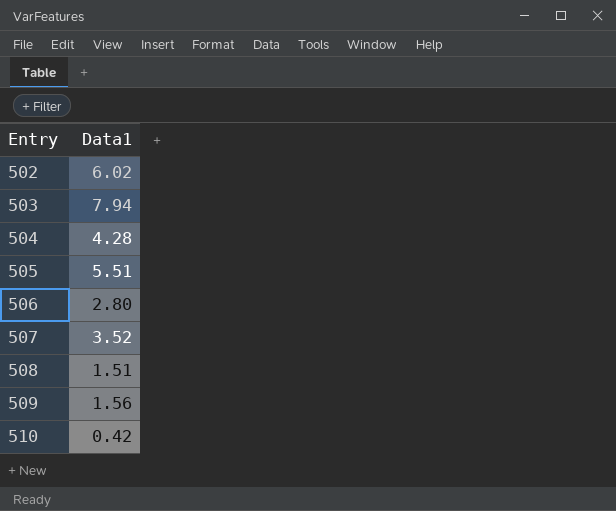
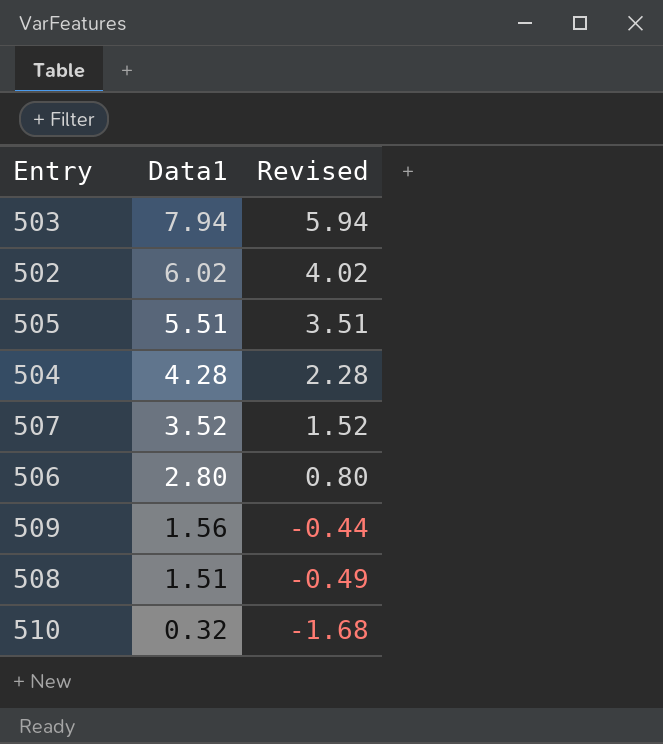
row order: Entry ascending -> Data1 descending
column Revised | formula: none -> [Data1] - 2
510 | Data1: 0.42 -> 0.32

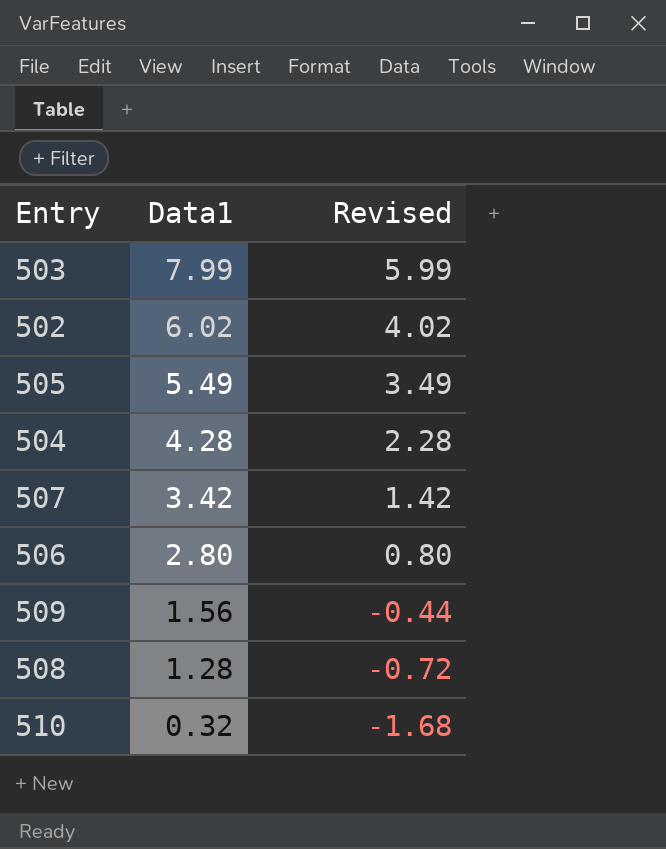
503 | Data1: 7.94 -> 7.99
503 | Revised: 5.94 -> 5.99
505 | Data1: 5.51 -> 5.49
505 | Revised: 3.51 -> 3.49
507 | Data1: 3.52 -> 3.42
507 | Revised: 1.52 -> 1.42
508 | Data1: 1.51 -> 1.28
508 | Revised: -0.49 -> -0.72

